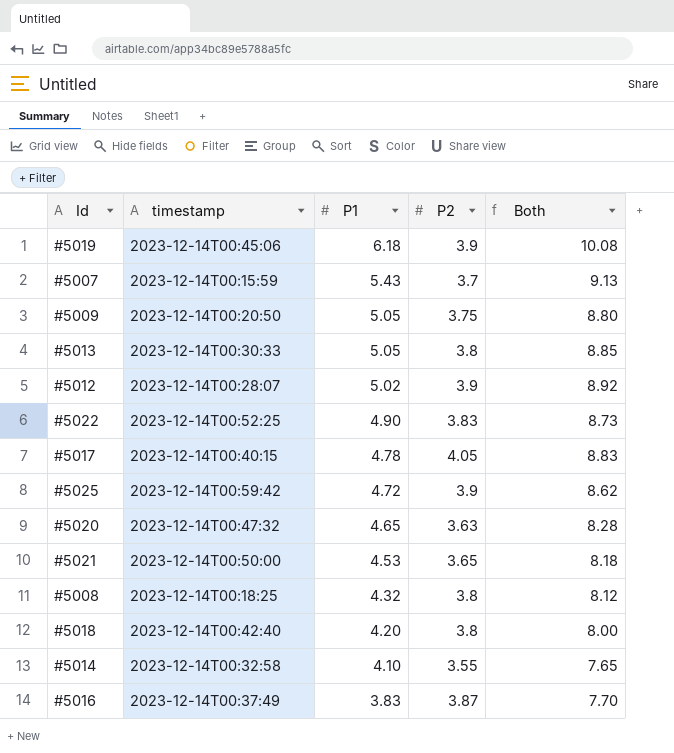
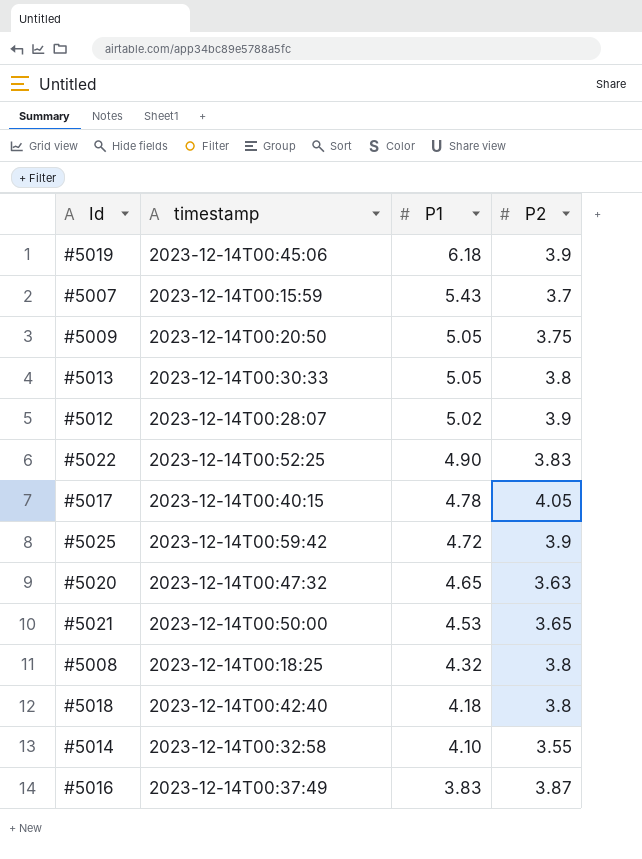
column Both | formula: [P1] + [P2] -> none
#5018 | P1: 4.20 -> 4.18

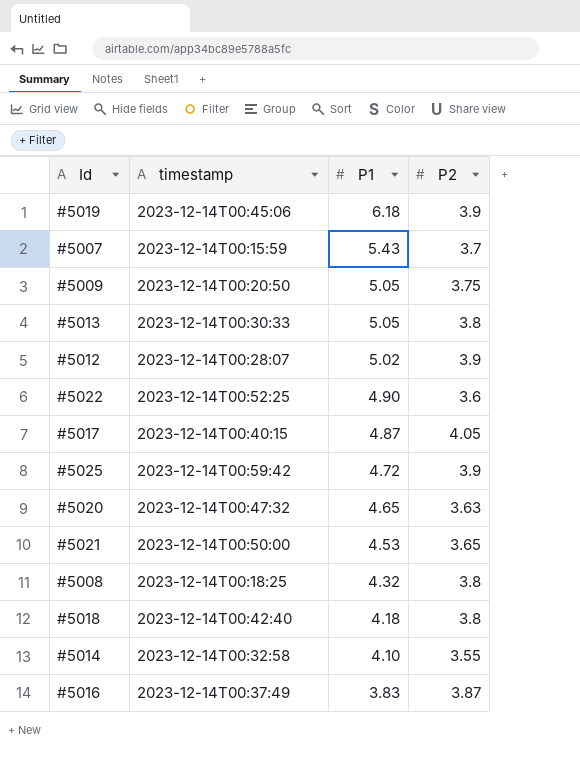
#5022 | P2: 3.83 -> 3.6
#5017 | P1: 4.78 -> 4.87

